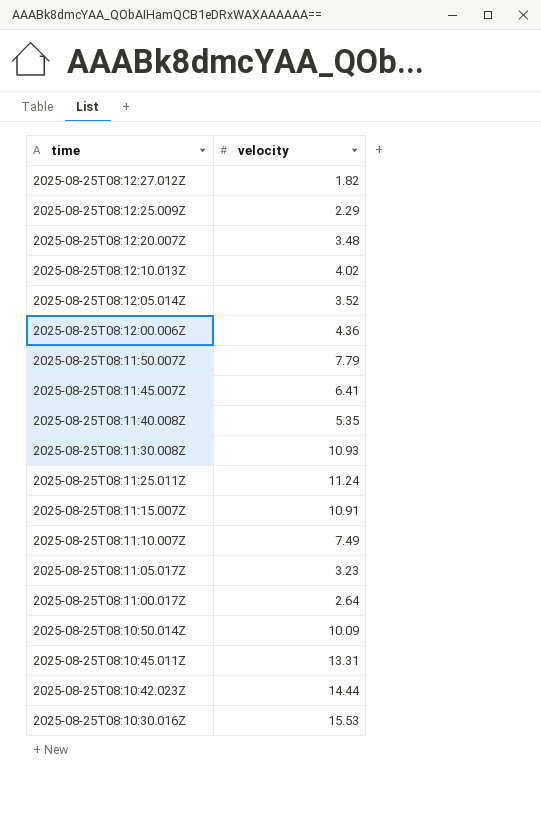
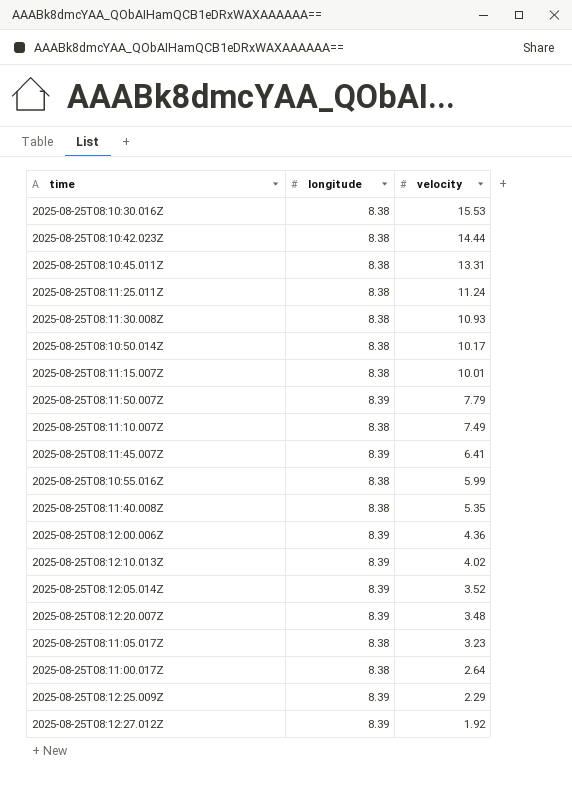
row order: time descending -> velocity descending
column longitude | position: none -> 2
2025-08-25T08:10:50.014Z | velocity: 10.09 -> 10.17
2025-08-25T08:11:15.007Z | velocity: 10.91 -> 10.01
row 2025-08-25T08:10:55.016Z: none -> 8.38 | 5.99
2025-08-25T08:12:27.012Z | velocity: 1.82 -> 1.92

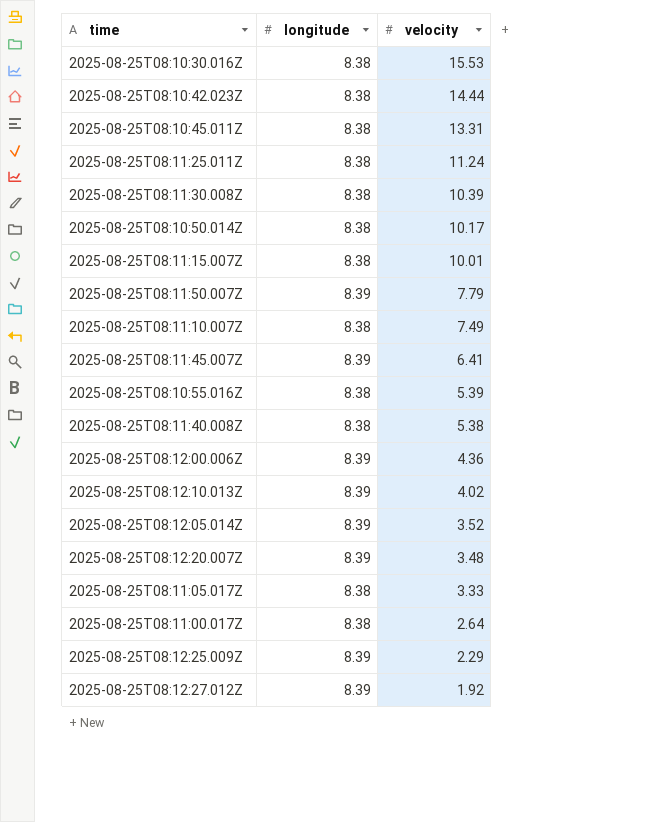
2025-08-25T08:11:30.008Z | velocity: 10.93 -> 10.39
2025-08-25T08:10:55.016Z | velocity: 5.99 -> 5.39
2025-08-25T08:11:40.008Z | velocity: 5.35 -> 5.38
2025-08-25T08:11:05.017Z | velocity: 3.23 -> 3.33

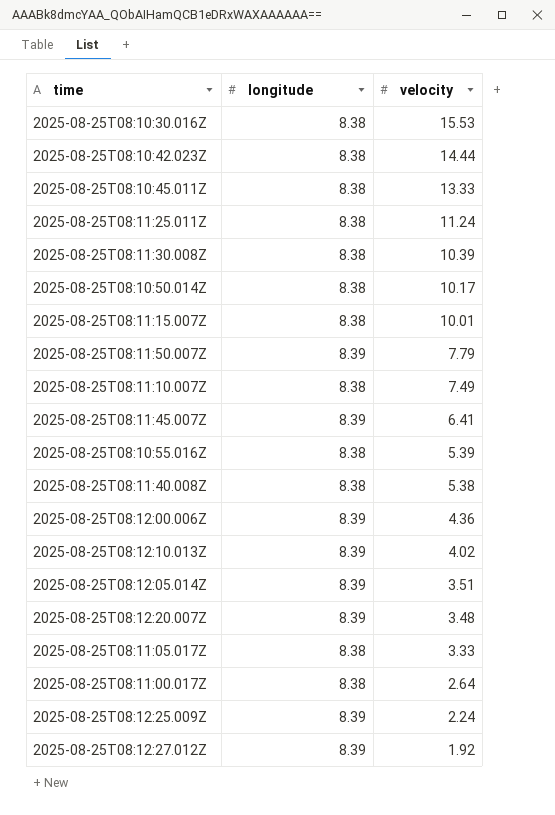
2025-08-25T08:10:45.011Z | velocity: 13.31 -> 13.33
2025-08-25T08:12:05.014Z | velocity: 3.52 -> 3.51
2025-08-25T08:12:25.009Z | velocity: 2.29 -> 2.24

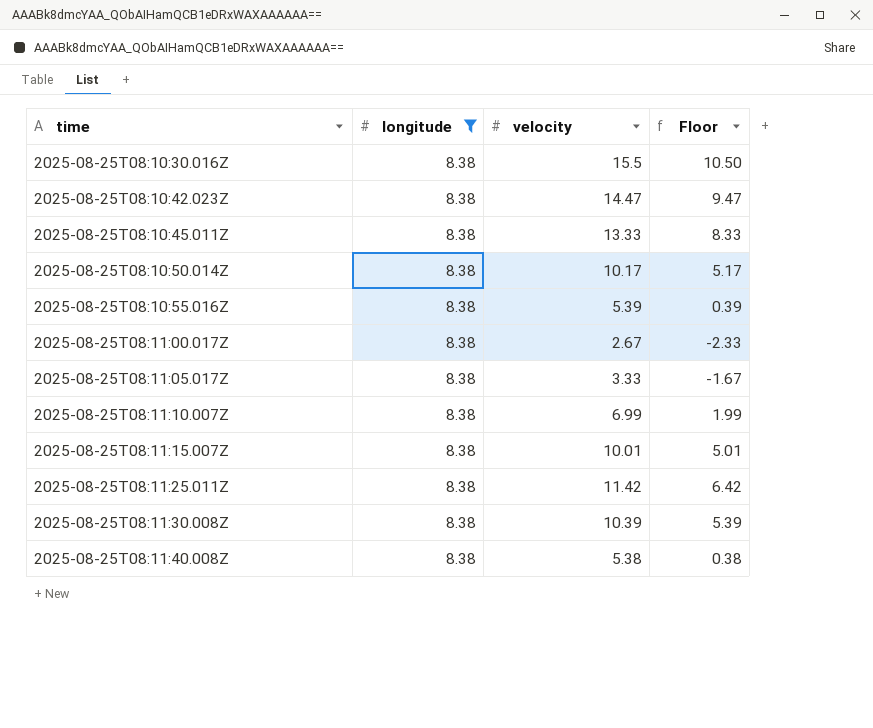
filter: none -> longitude = 8.38
row order: velocity descending -> time ascending
column Floor | formula: none -> [velocity] - 5
2025-08-25T08:10:30.016Z | velocity: 15.53 -> 15.5
2025-08-25T08:10:42.023Z | velocity: 14.44 -> 14.47
2025-08-25T08:11:00.017Z | velocity: 2.64 -> 2.67
2025-08-25T08:11:10.007Z | velocity: 7.49 -> 6.99
2025-08-25T08:11:25.011Z | velocity: 11.24 -> 11.42

